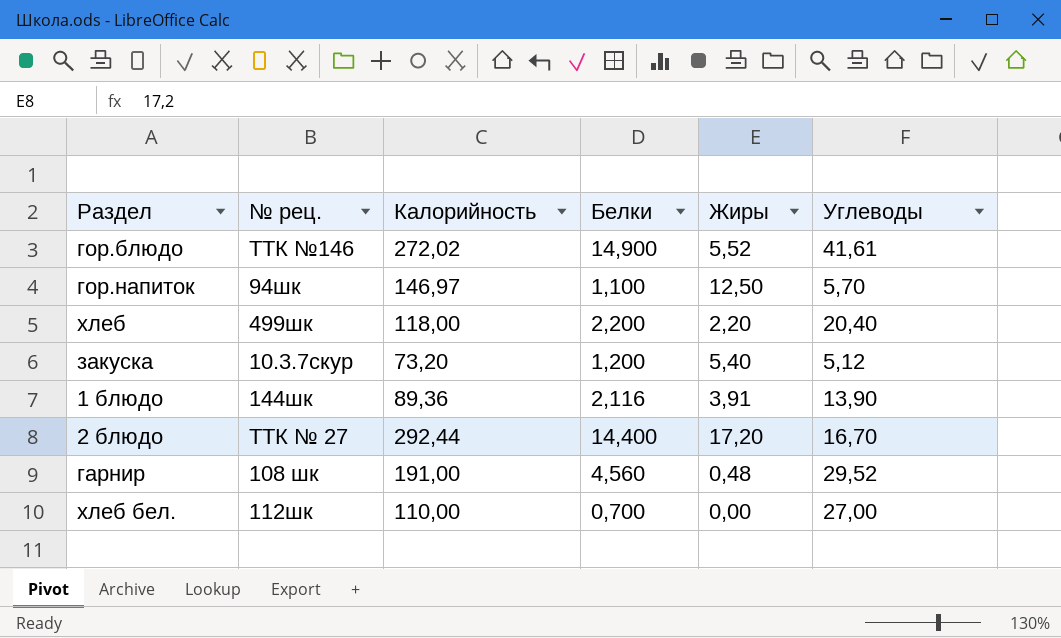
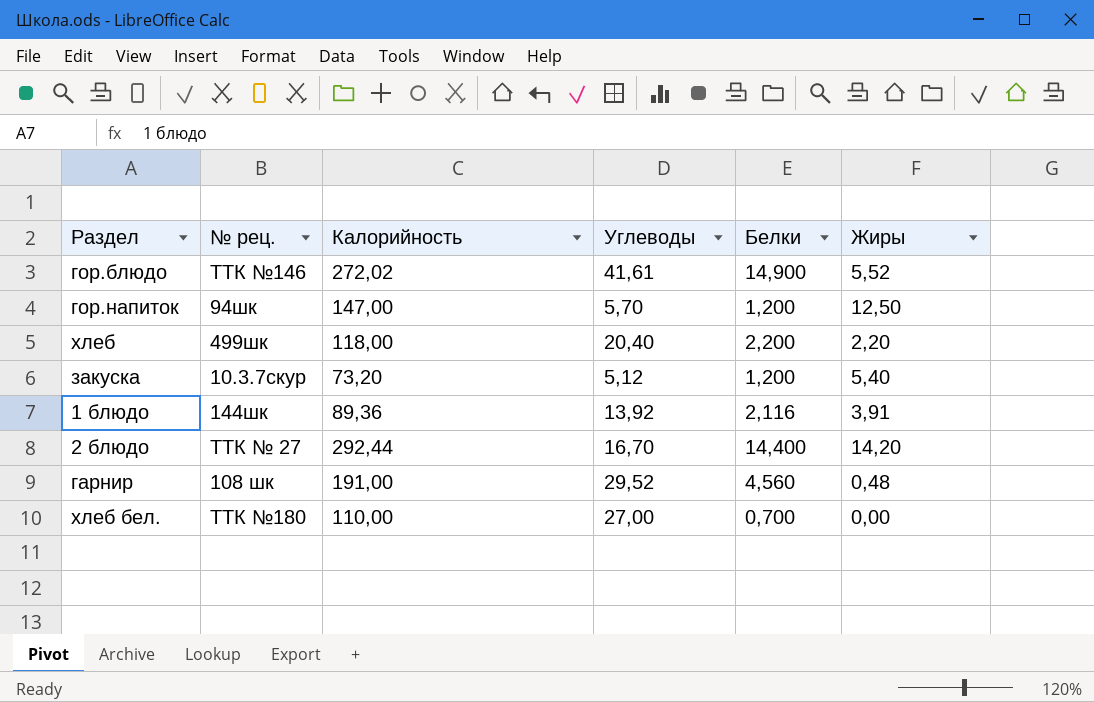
column Углеводы | position: 6 -> 4
гор.напиток | Калорийность: 146,97 -> 147,00
гор.напиток | Белки: 1,100 -> 1,200
1 блюдо | Углеводы: 13,90 -> 13,92
2 блюдо | Жиры: 17,20 -> 14,20
хлеб бел. | № рец.: 112шк -> ТТК №180

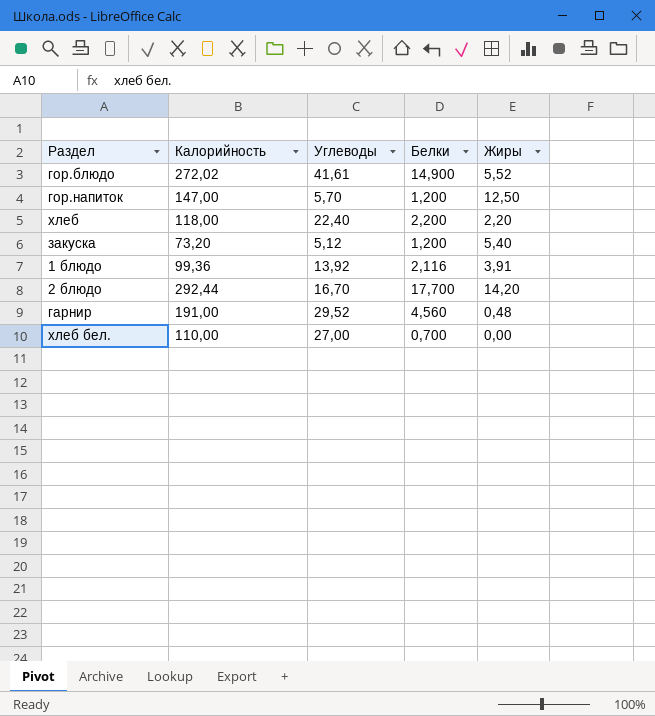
column № рец. | position: 2 -> none
хлеб | Углеводы: 20,40 -> 22,40
1 блюдо | Калорийность: 89,36 -> 99,36
2 блюдо | Белки: 14,400 -> 17,700

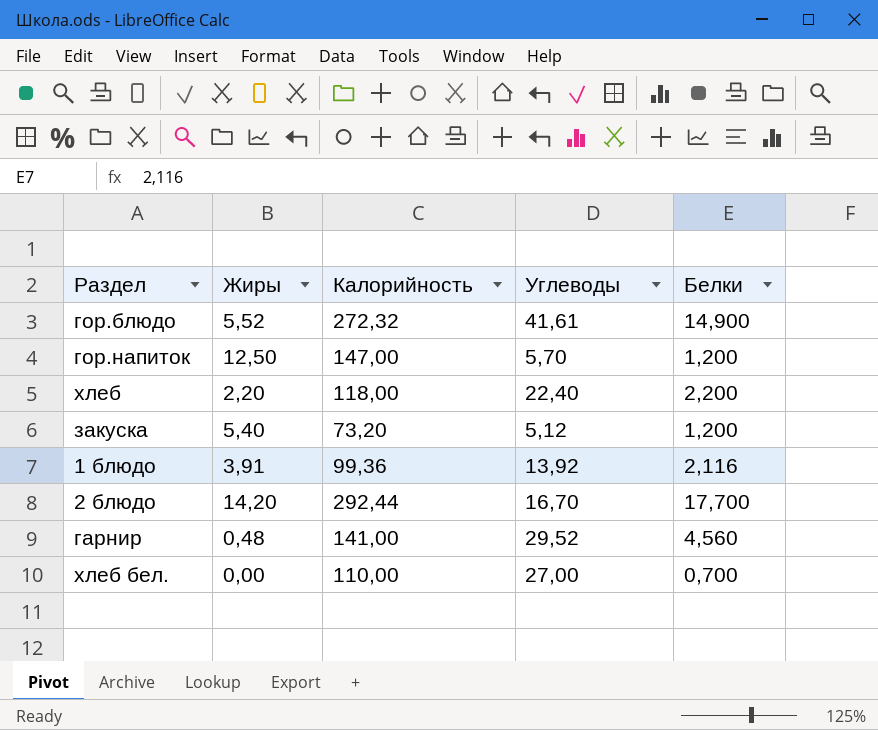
column Жиры | position: 5 -> 2
гор.блюдо | Калорийность: 272,02 -> 272,32
гарнир | Калорийность: 191,00 -> 141,00

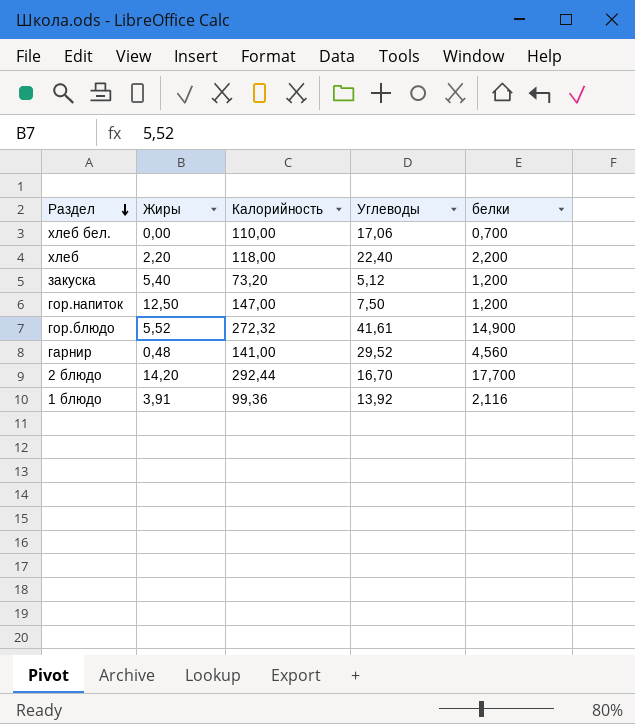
row order: none -> Раздел descending
column name: Белки -> белки
хлеб бел. | Углеводы: 27,00 -> 17,06
гор.напиток | Углеводы: 5,70 -> 7,50

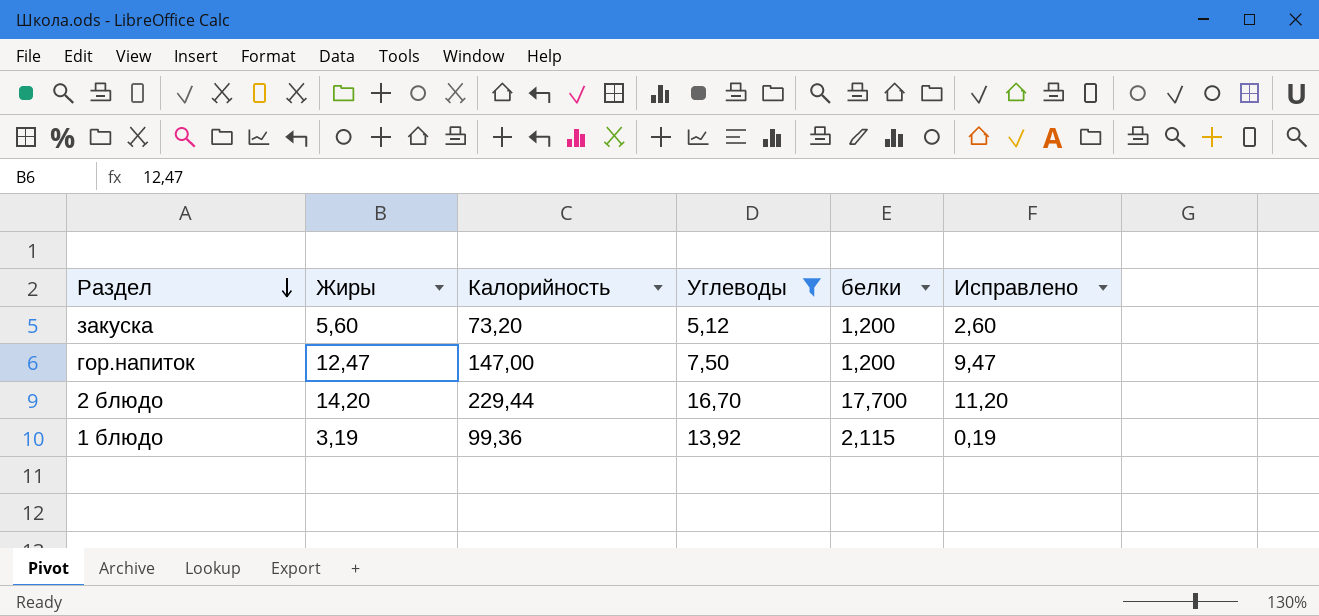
filter: none -> Углеводы <= 16,70
column Исправлено | formula: none -> [Жиры] - 3
закуска | Жиры: 5,40 -> 5,60
гор.напиток | Жиры: 12,50 -> 12,47
2 блюдо | Калорийность: 292,44 -> 229,44
1 блюдо | Жиры: 3,91 -> 3,19
1 блюдо | белки: 2,116 -> 2,115

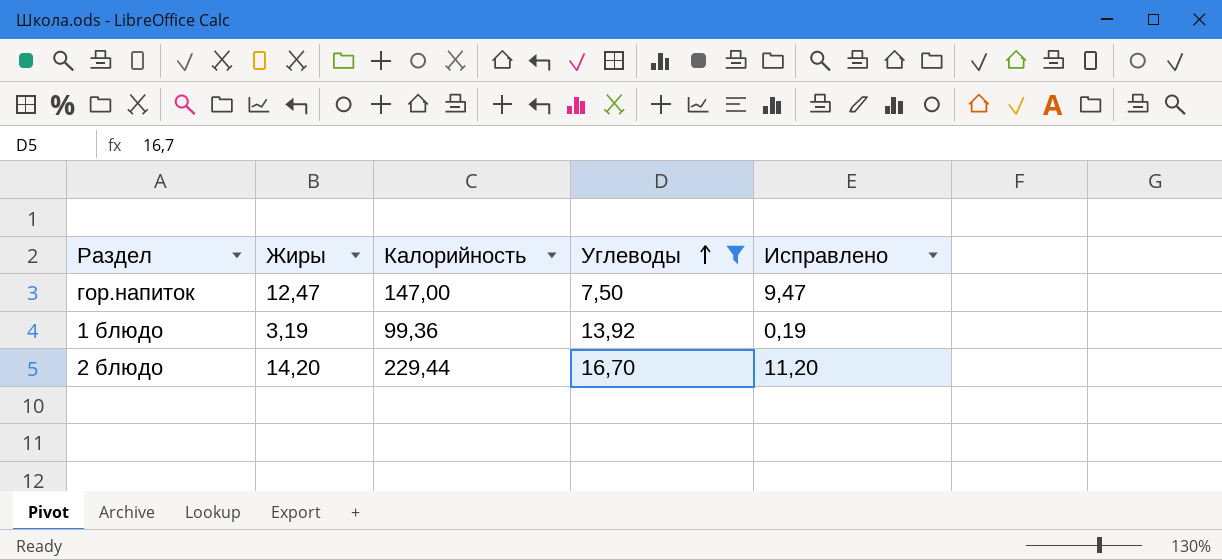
row order: Раздел descending -> Углеводы ascending
column белки | position: 5 -> none
row закуска: 5,60 | 73,20 | 5,12 | 1,200 | 2,60 -> none

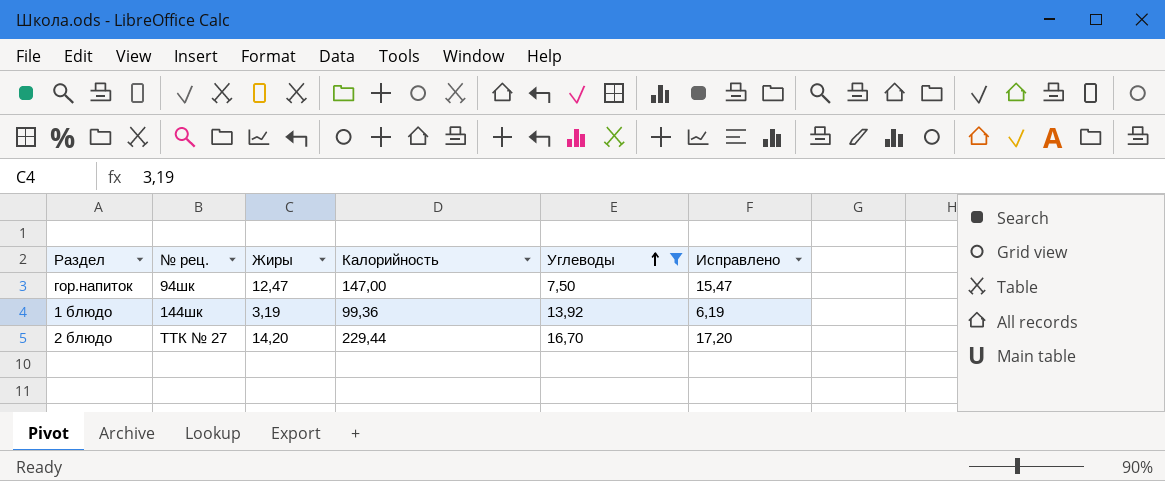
column № рец. | position: none -> 2
column Исправлено | formula: [Жиры] - 3 -> [Жиры] + 3

